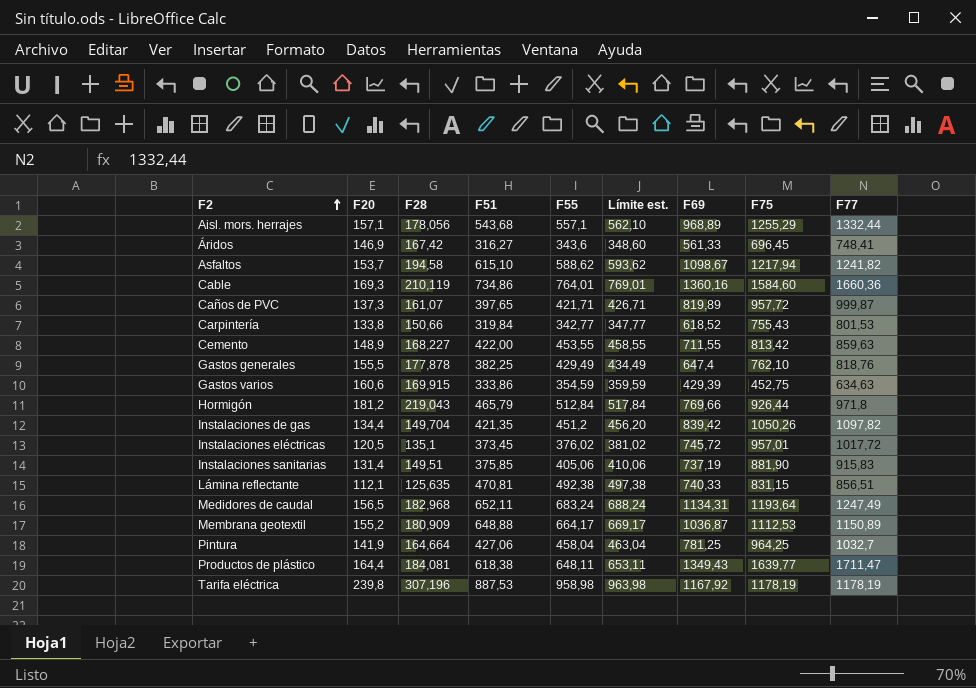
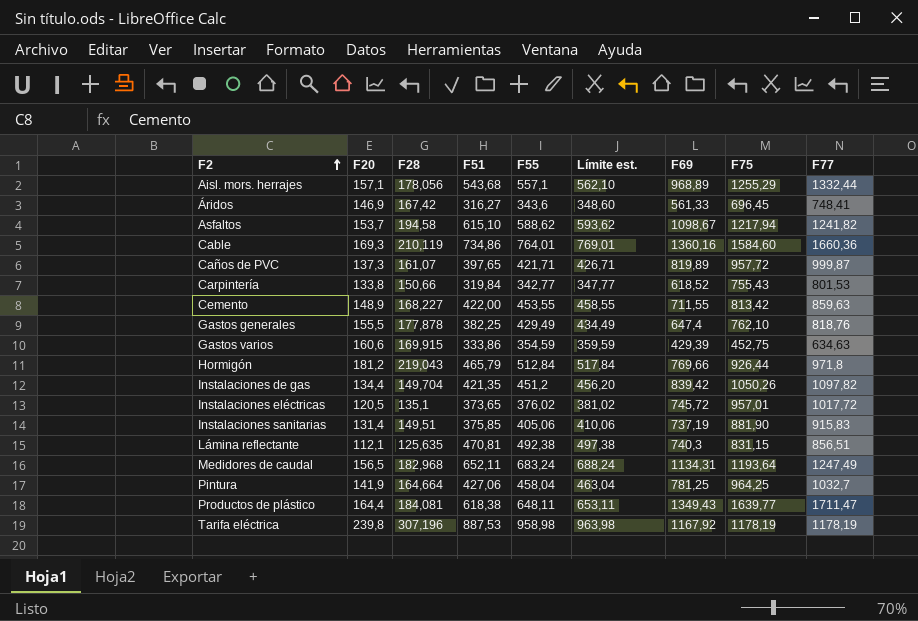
row Membrana geotextil: 155,2 | 180,909 | 648,88 | 664,17 | 669,17 | 1036,87 | 1112,53 | 1150,89 -> none
Instalaciones eléctricas | F51: 373,45 -> 373,65
Lámina reflectante | F69: 740,33 -> 740,3

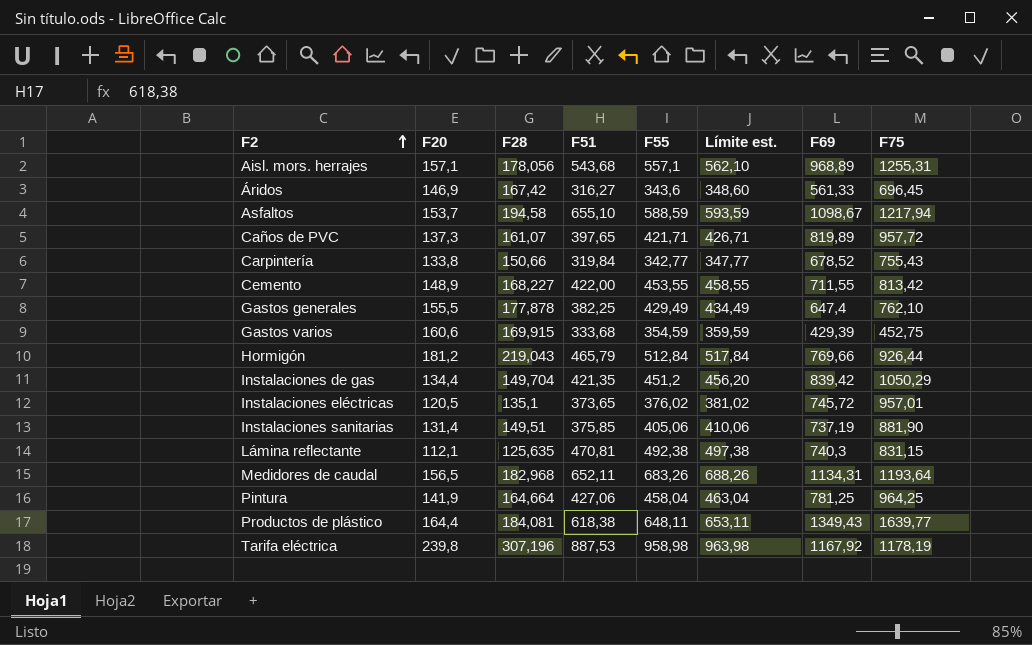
column F77 | position: 9 -> none
row Cable: 169,3 | 210,119 | 734,86 | 764,01 | 769,01 | 1360,16 | 1584,60 | 1660,36 -> none
Aisl. mors. herrajes | F75: 1255,29 -> 1255,31
Asfaltos | F51: 615,10 -> 655,10
Asfaltos | F55: 588,62 -> 588,59
Asfaltos | Límite est.: 593,62 -> 593,59
Carpintería | F69: 618,52 -> 678,52
Gastos varios | F51: 333,86 -> 333,68
Instalaciones de gas | F75: 1050,26 -> 1050,29
Medidores de caudal | F55: 683,24 -> 683,26
Medidores de caudal | Límite est.: 688,24 -> 688,26

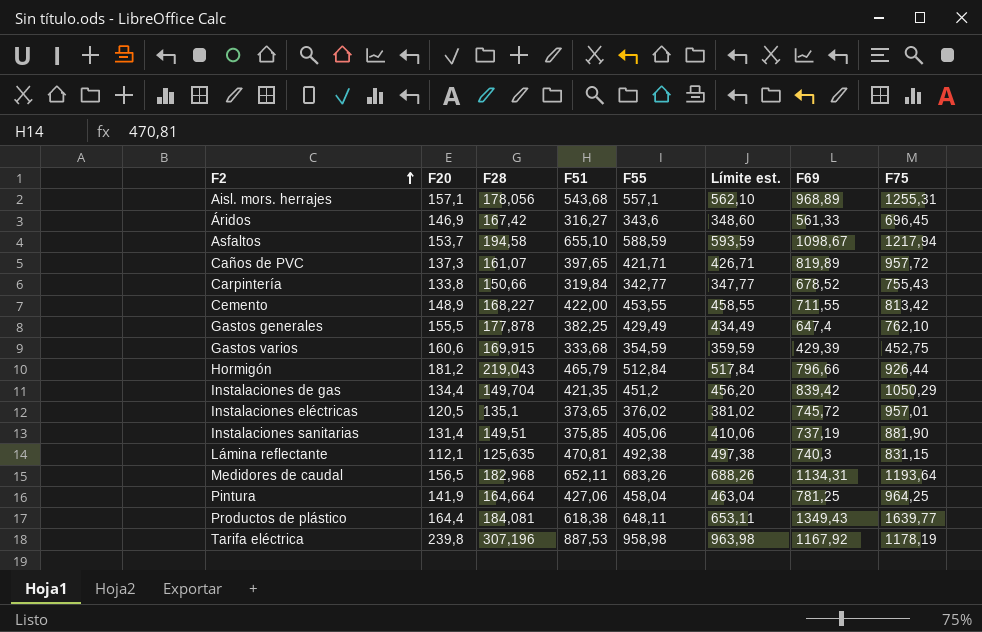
Hormigón | F69: 769,66 -> 796,66

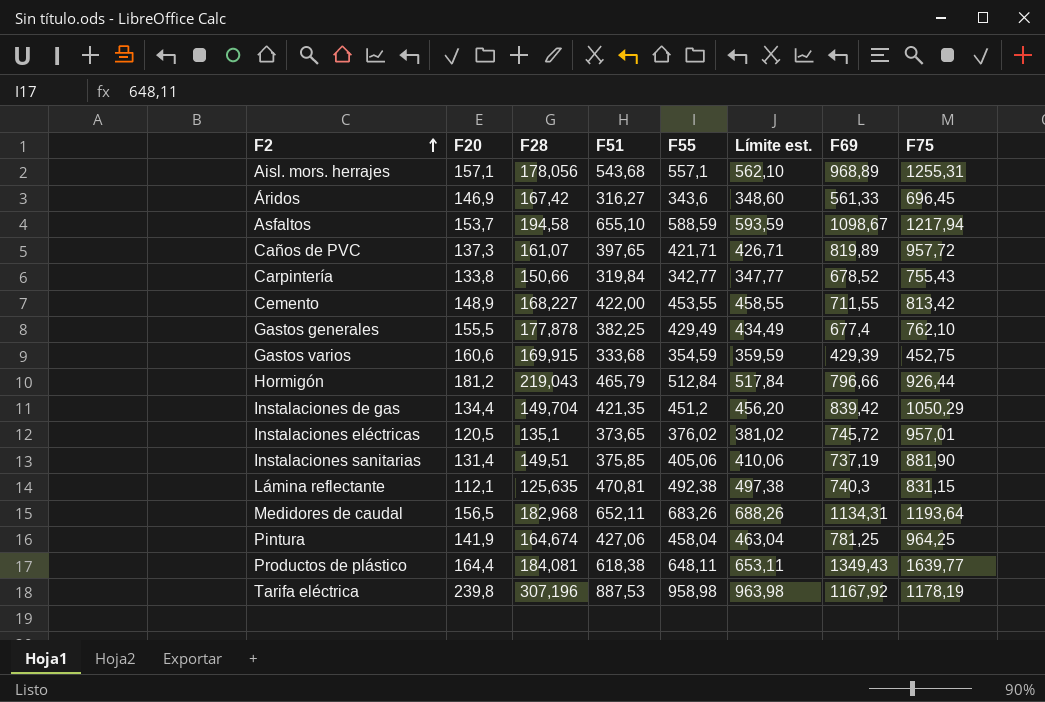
Gastos generales | F69: 647,4 -> 677,4
Pintura | F28: 164,664 -> 164,674

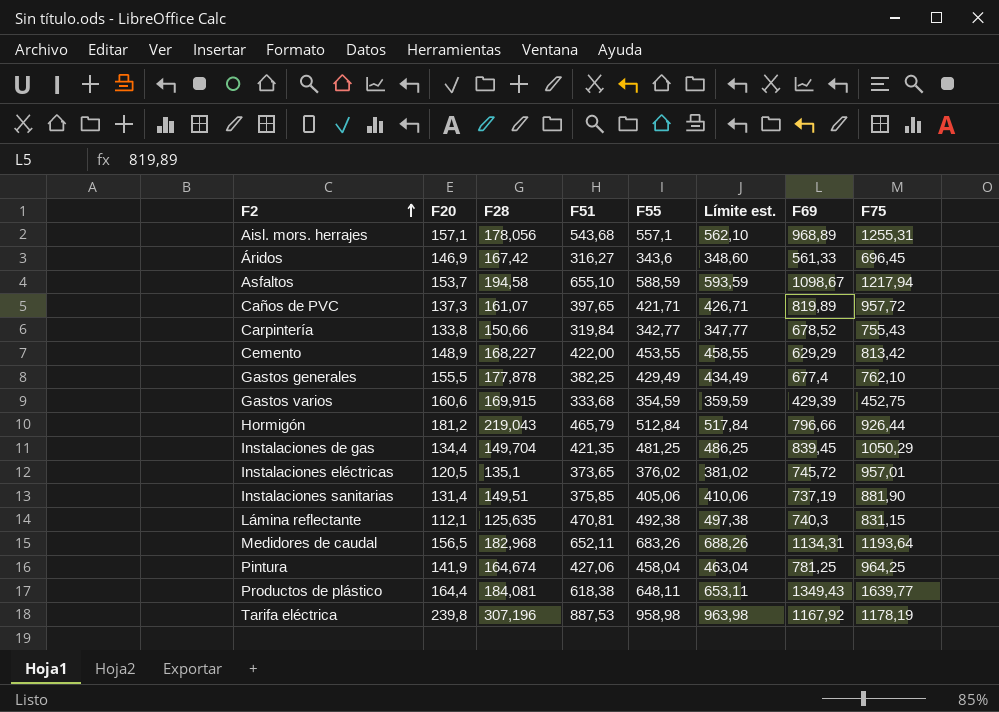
Cemento | F69: 711,55 -> 629,29
Instalaciones de gas | F55: 451,2 -> 481,25
Instalaciones de gas | Límite est.: 456,20 -> 486,25
Instalaciones de gas | F69: 839,42 -> 839,45

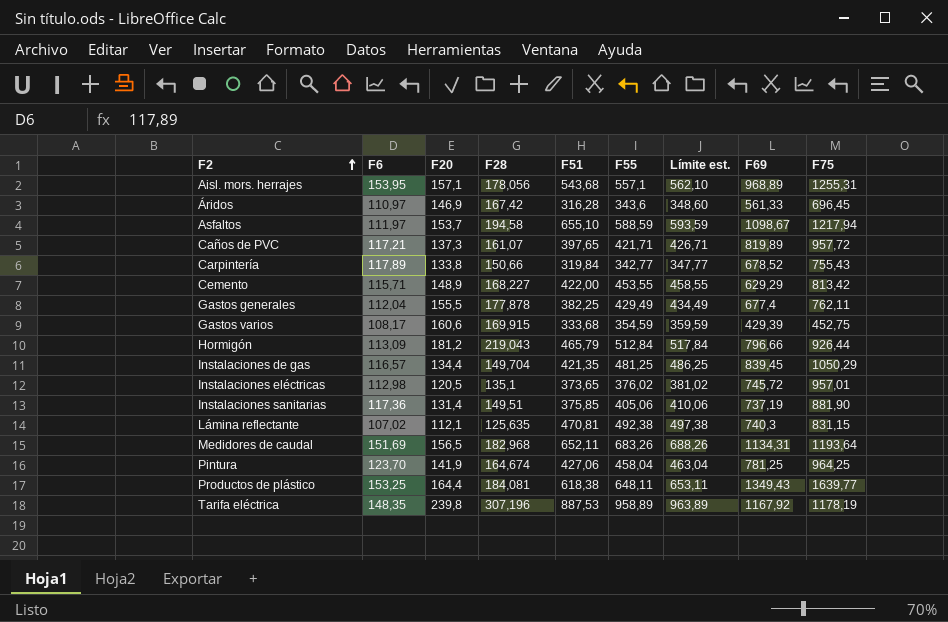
column F6 | position: none -> 2
Áridos | F51: 316,27 -> 316,28
Gastos generales | F75: 762,10 -> 762,11
Tarifa eléctrica | F55: 958,98 -> 958,89
Tarifa eléctrica | Límite est.: 963,98 -> 963,89

